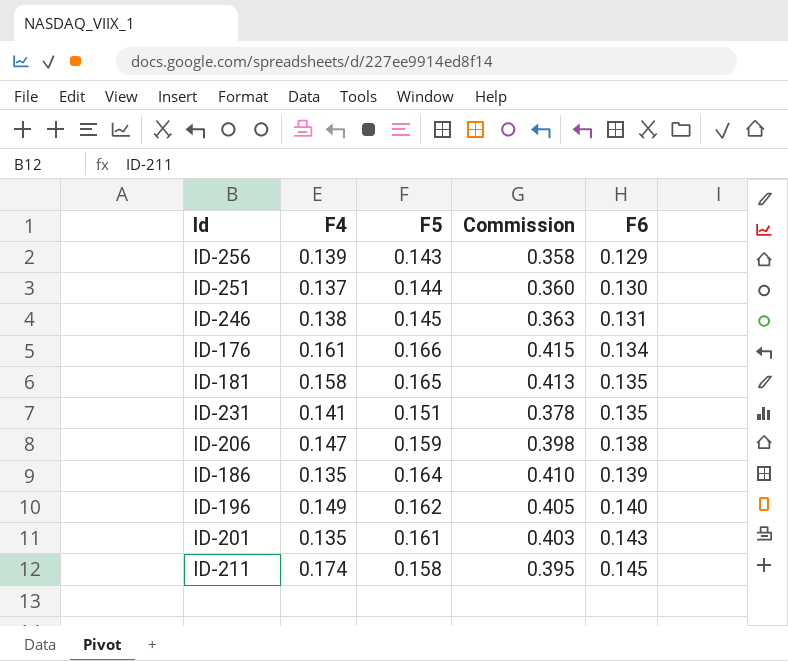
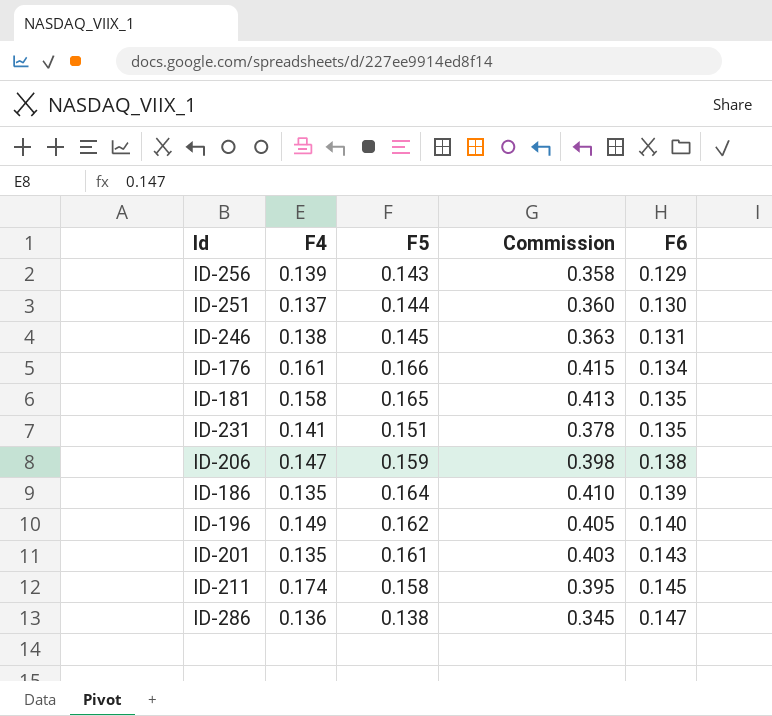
row ID-286: none -> 0.136 | 0.138 | 0.345 | 0.147

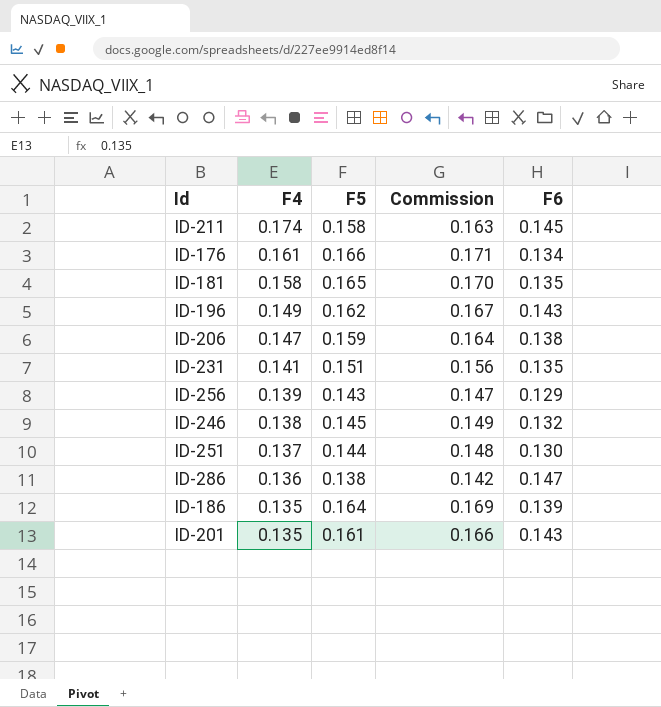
row order: F6 ascending -> F4 descending
column Commission | formula: [F5] * 2.5 -> [F5] * 1.03
ID-196 | F6: 0.140 -> 0.143
ID-246 | F6: 0.131 -> 0.132

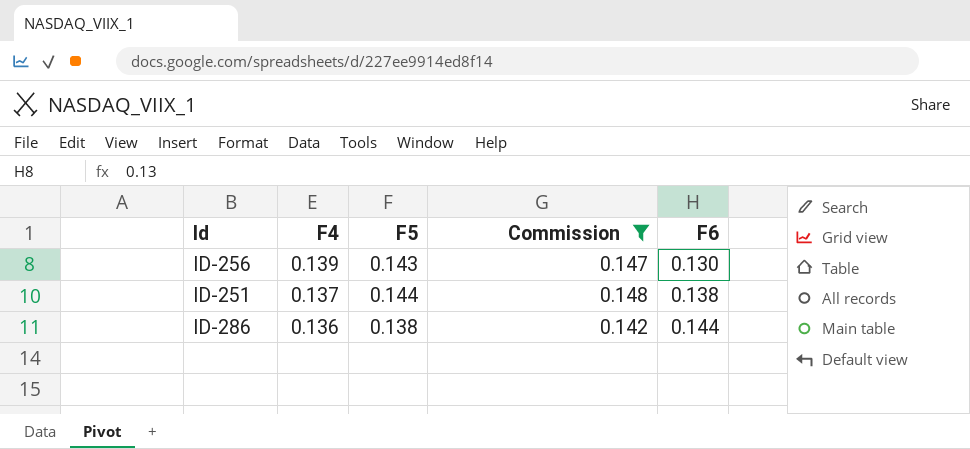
filter: none -> Commission <= 0.148
ID-256 | F6: 0.129 -> 0.130
ID-251 | F6: 0.130 -> 0.138
ID-286 | F6: 0.147 -> 0.144

